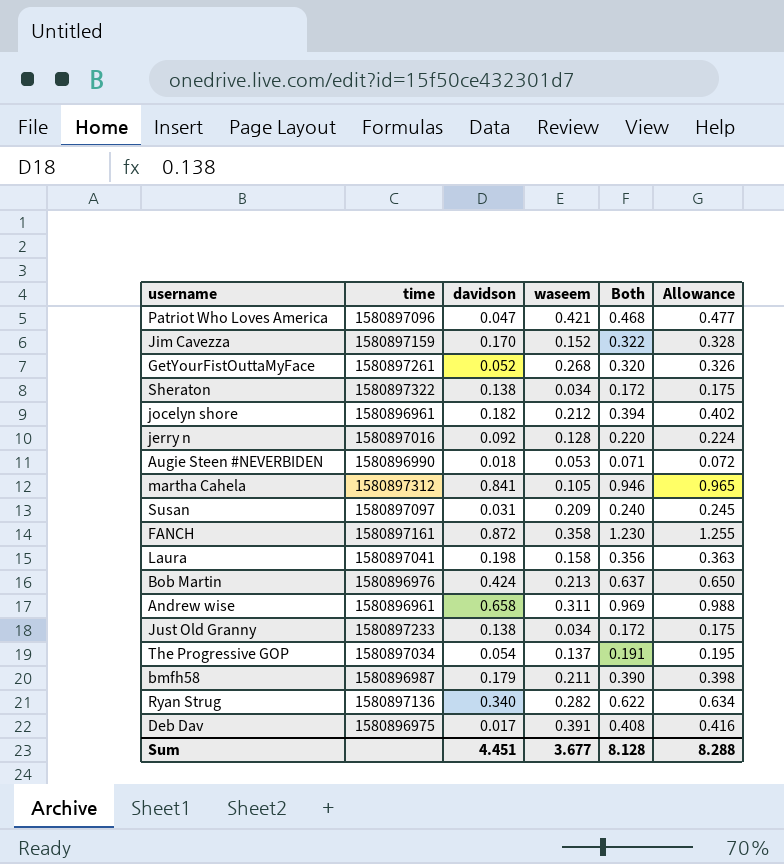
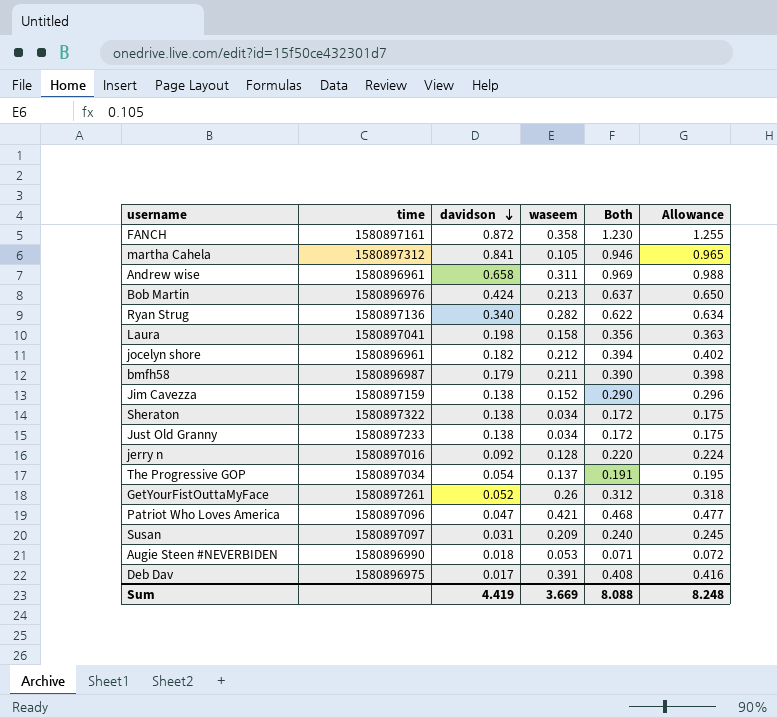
row order: none -> davidson descending
Jim Cavezza | davidson: 0.170 -> 0.138
Jim Cavezza | Both: 0.322 -> 0.290
Jim Cavezza | Allowance: 0.328 -> 0.296
GetYourFistOuttaMyFace | waseem: 0.268 -> 0.26
GetYourFistOuttaMyFace | Both: 0.320 -> 0.312
GetYourFistOuttaMyFace | Allowance: 0.326 -> 0.318
Sum | davidson: 4.451 -> 4.419
Sum | waseem: 3.677 -> 3.669
Sum | Both: 8.128 -> 8.088
Sum | Allowance: 8.288 -> 8.248

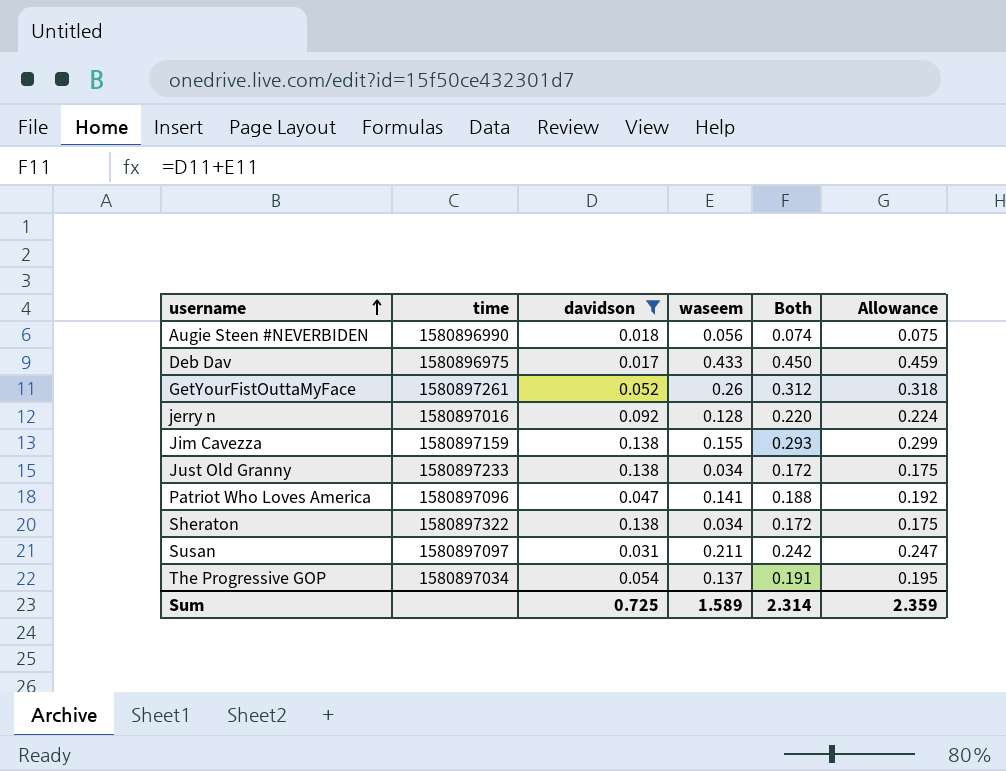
filter: none -> davidson <= 0.138
row order: davidson descending -> username ascending
Augie Steen #NEVERBIDEN | waseem: 0.053 -> 0.056
Augie Steen #NEVERBIDEN | Both: 0.071 -> 0.074
Augie Steen #NEVERBIDEN | Allowance: 0.072 -> 0.075
Deb Dav | waseem: 0.391 -> 0.433
Deb Dav | Both: 0.408 -> 0.450
Deb Dav | Allowance: 0.416 -> 0.459
Jim Cavezza | waseem: 0.152 -> 0.155
Jim Cavezza | Both: 0.290 -> 0.293
Jim Cavezza | Allowance: 0.296 -> 0.299
Patriot Who Loves America | waseem: 0.421 -> 0.141
Patriot Who Loves America | Both: 0.468 -> 0.188
Patriot Who Loves America | Allowance: 0.477 -> 0.192
Susan | waseem: 0.209 -> 0.211
Susan | Both: 0.240 -> 0.242
Susan | Allowance: 0.245 -> 0.247
Sum | davidson: 4.419 -> 0.725
Sum | waseem: 3.669 -> 1.589
Sum | Both: 8.088 -> 2.314
Sum | Allowance: 8.248 -> 2.359

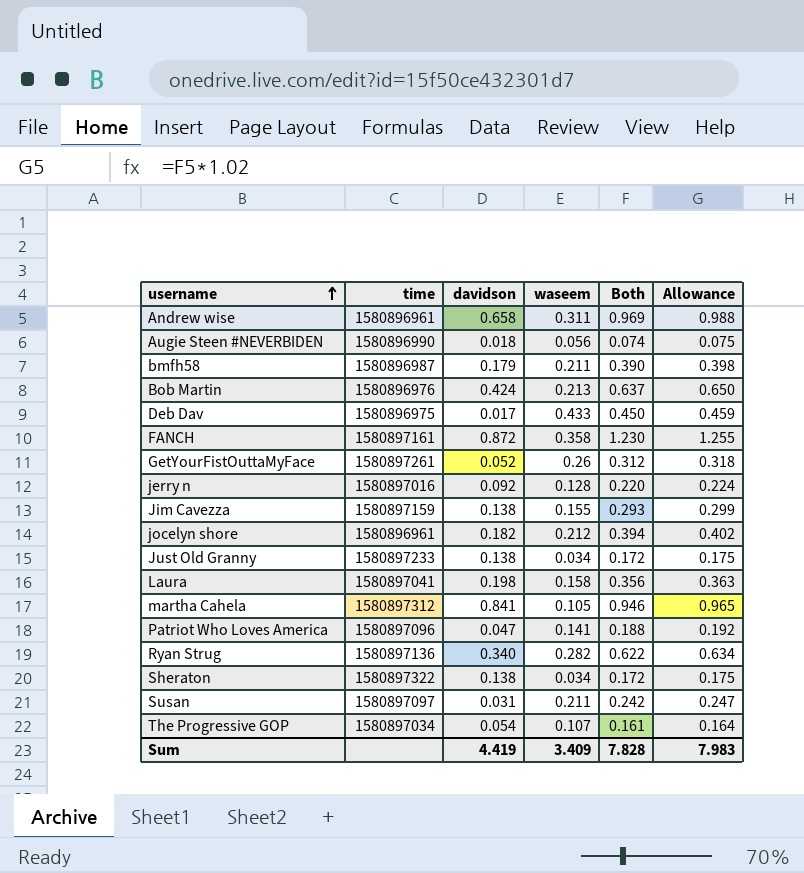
filter: davidson <= 0.138 -> none
The Progressive GOP | waseem: 0.137 -> 0.107
The Progressive GOP | Both: 0.191 -> 0.161
The Progressive GOP | Allowance: 0.195 -> 0.164
Sum | davidson: 0.725 -> 4.419
Sum | waseem: 1.589 -> 3.409
Sum | Both: 2.314 -> 7.828
Sum | Allowance: 2.359 -> 7.983

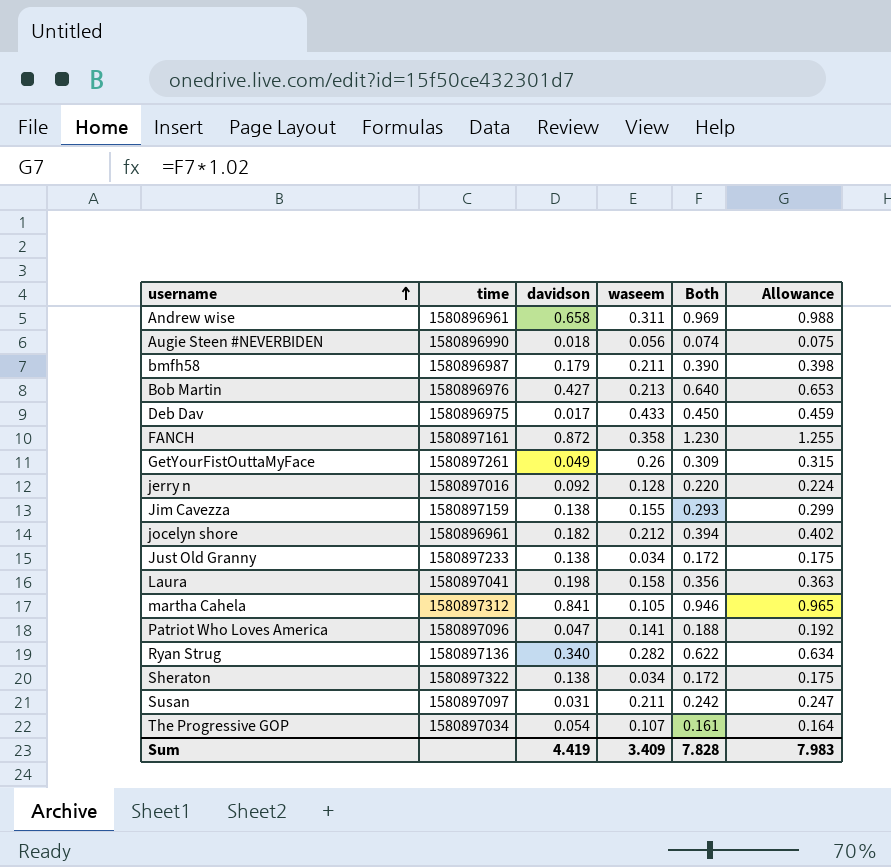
Bob Martin | davidson: 0.424 -> 0.427
Bob Martin | Both: 0.637 -> 0.640
Bob Martin | Allowance: 0.650 -> 0.653
GetYourFistOuttaMyFace | davidson: 0.052 -> 0.049
GetYourFistOuttaMyFace | Both: 0.312 -> 0.309
GetYourFistOuttaMyFace | Allowance: 0.318 -> 0.315

